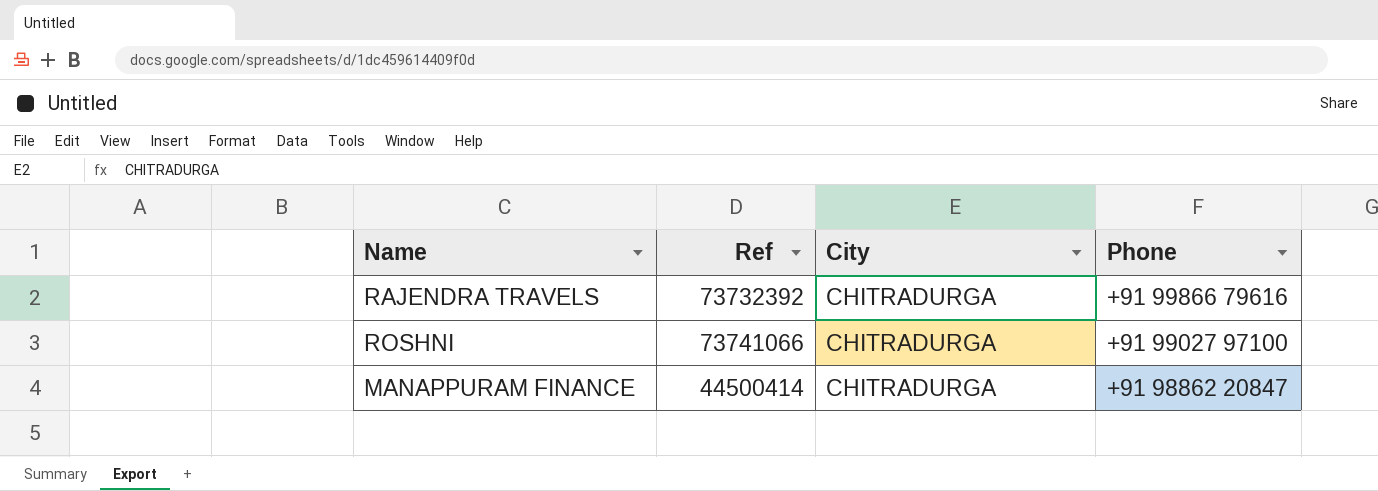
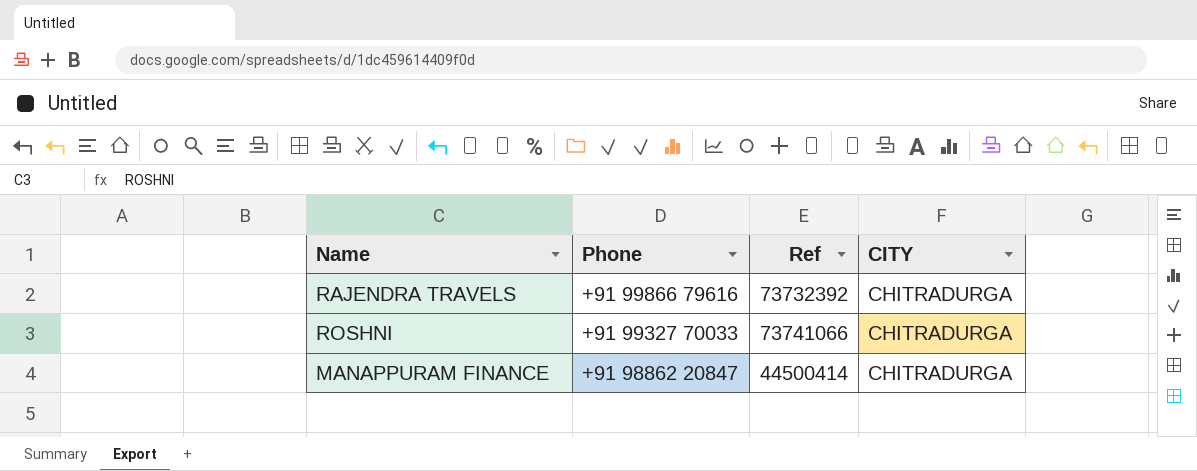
column Phone | position: 4 -> 2
column name: City -> CITY
ROSHNI | Phone: +91 99027 97100 -> +91 99327 70033

